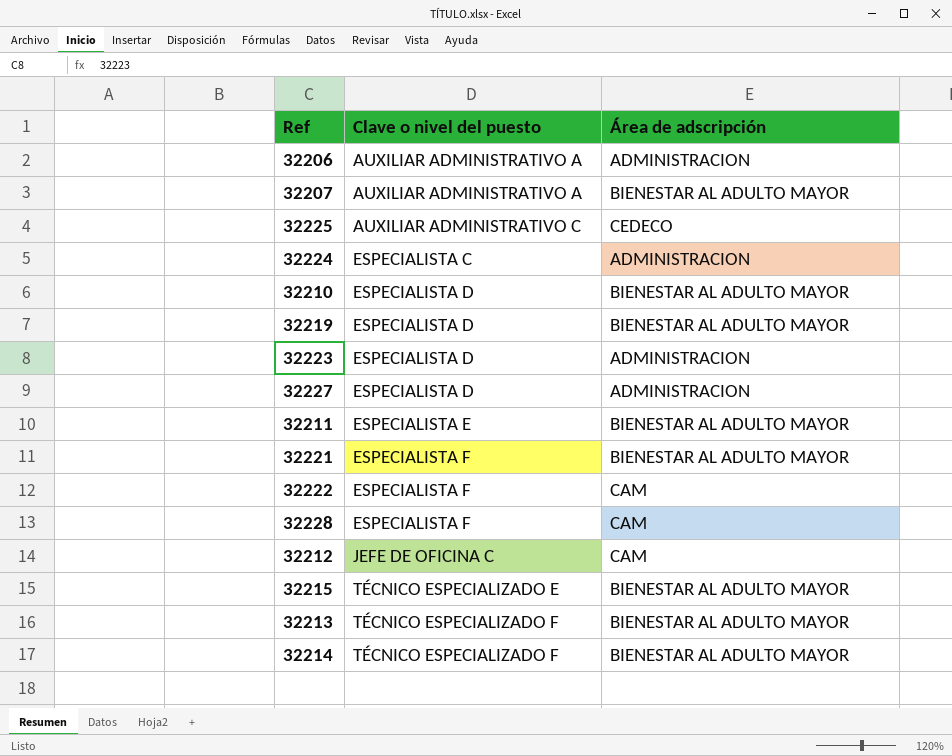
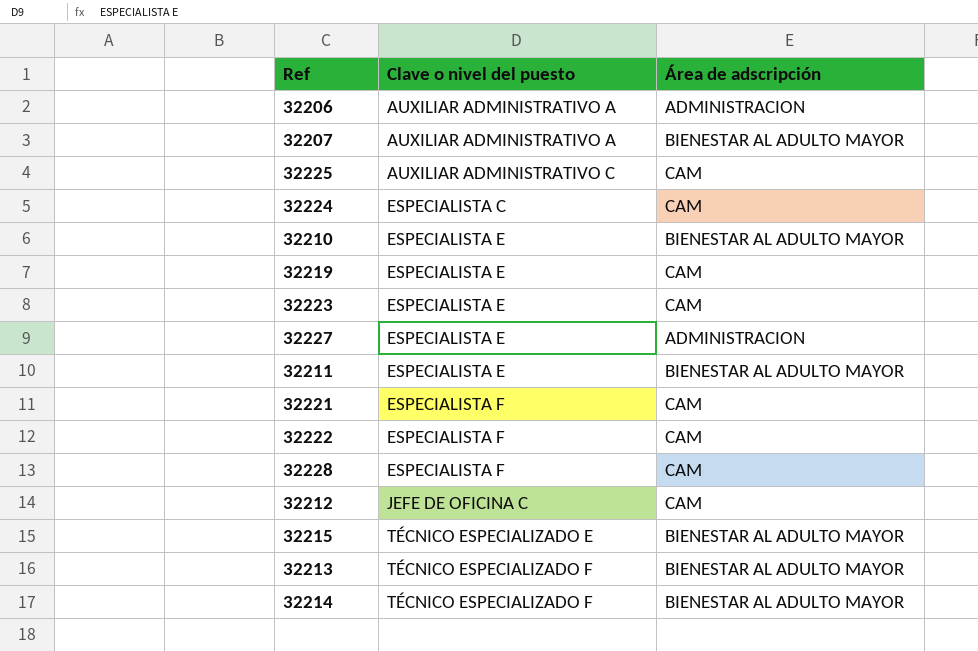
32225 | Área de adscripción: CEDECO -> CAM
32224 | Área de adscripción: ADMINISTRACION -> CAM
32210 | Clave o nivel del puesto: ESPECIALISTA D -> ESPECIALISTA E
32219 | Clave o nivel del puesto: ESPECIALISTA D -> ESPECIALISTA E
32219 | Área de adscripción: BIENESTAR AL ADULTO MAYOR -> CAM
32223 | Clave o nivel del puesto: ESPECIALISTA D -> ESPECIALISTA E
32223 | Área de adscripción: ADMINISTRACION -> CAM
32227 | Clave o nivel del puesto: ESPECIALISTA D -> ESPECIALISTA E
32221 | Área de adscripción: BIENESTAR AL ADULTO MAYOR -> CAM

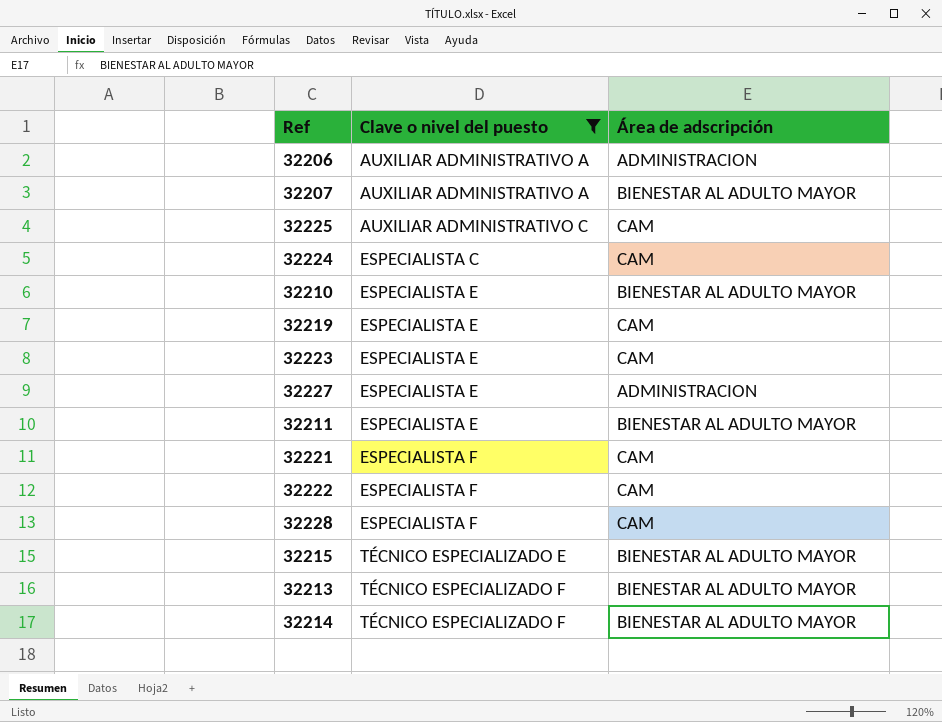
filter: none -> Clave o nivel del puesto != JEFE DE OFICINA C

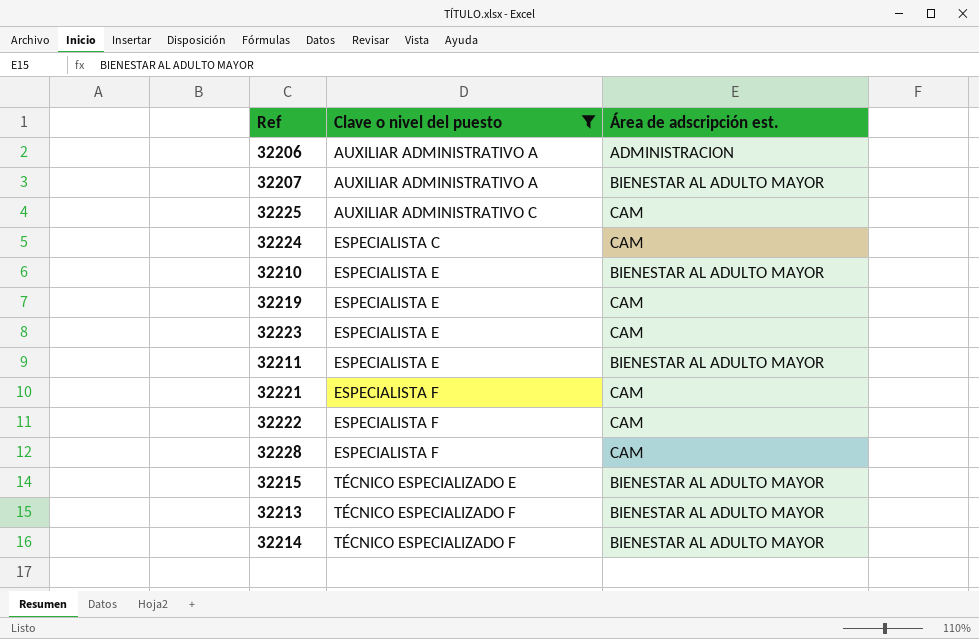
column name: Área de adscripción -> Área de adscripción est.
row 32227: ESPECIALISTA E | ADMINISTRACION -> none

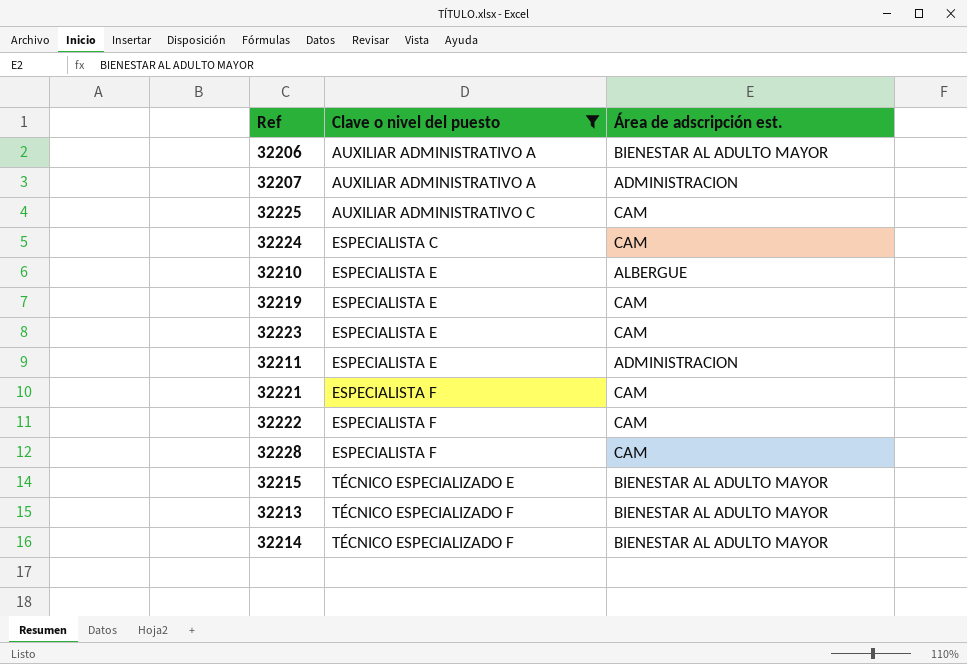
32206 | Área de adscripción est.: ADMINISTRACION -> BIENESTAR AL ADULTO MAYOR
32207 | Área de adscripción est.: BIENESTAR AL ADULTO MAYOR -> ADMINISTRACION
32210 | Área de adscripción est.: BIENESTAR AL ADULTO MAYOR -> ALBERGUE
32211 | Área de adscripción est.: BIENESTAR AL ADULTO MAYOR -> ADMINISTRACION

